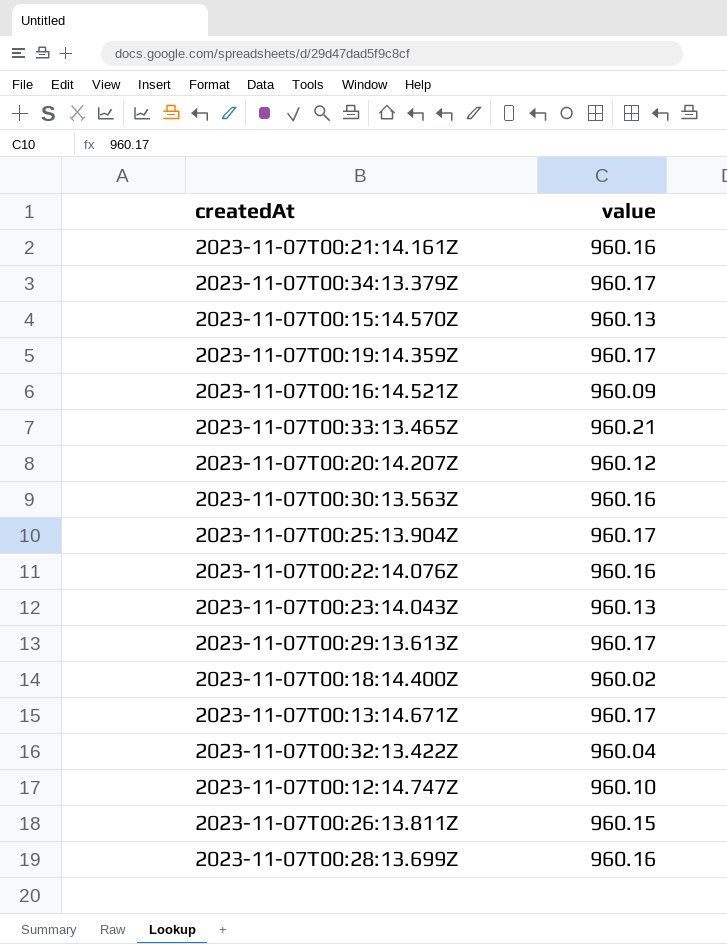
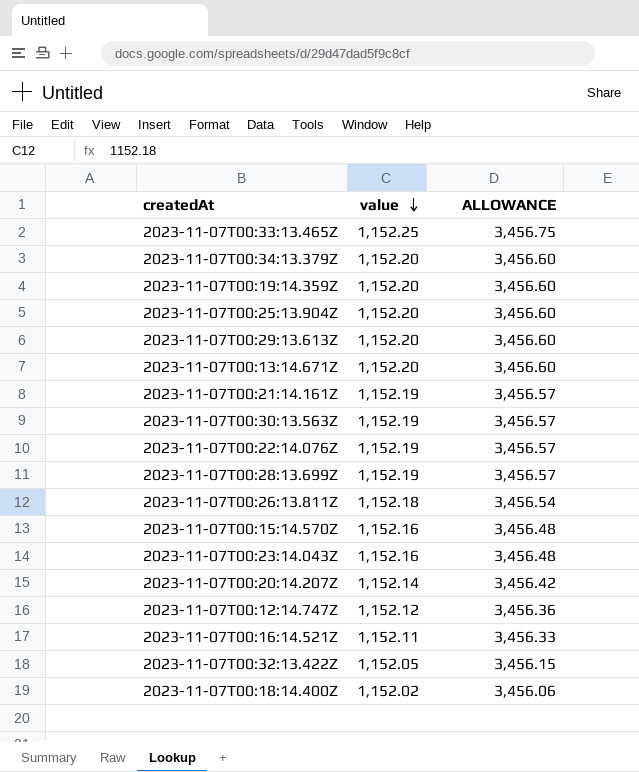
row order: none -> value descending
column ALLOWANCE | formula: none -> [value] * 3
2023-11-07T00:33:13.465Z | value: 960.21 -> 1,152.25
2023-11-07T00:34:13.379Z | value: 960.17 -> 1,152.20
2023-11-07T00:19:14.359Z | value: 960.17 -> 1,152.20
2023-11-07T00:25:13.904Z | value: 960.17 -> 1,152.20
2023-11-07T00:29:13.613Z | value: 960.17 -> 1,152.20
2023-11-07T00:13:14.671Z | value: 960.17 -> 1,152.20
2023-11-07T00:21:14.161Z | value: 960.16 -> 1,152.19
2023-11-07T00:30:13.563Z | value: 960.16 -> 1,152.19
2023-11-07T00:22:14.076Z | value: 960.16 -> 1,152.19
2023-11-07T00:28:13.699Z | value: 960.16 -> 1,152.19
2023-11-07T00:26:13.811Z | value: 960.15 -> 1,152.18
2023-11-07T00:15:14.570Z | value: 960.13 -> 1,152.16
2023-11-07T00:23:14.043Z | value: 960.13 -> 1,152.16
2023-11-07T00:20:14.207Z | value: 960.12 -> 1,152.14
2023-11-07T00:12:14.747Z | value: 960.10 -> 1,152.12
2023-11-07T00:16:14.521Z | value: 960.09 -> 1,152.11
2023-11-07T00:32:13.422Z | value: 960.04 -> 1,152.05
2023-11-07T00:18:14.400Z | value: 960.02 -> 1,152.02

